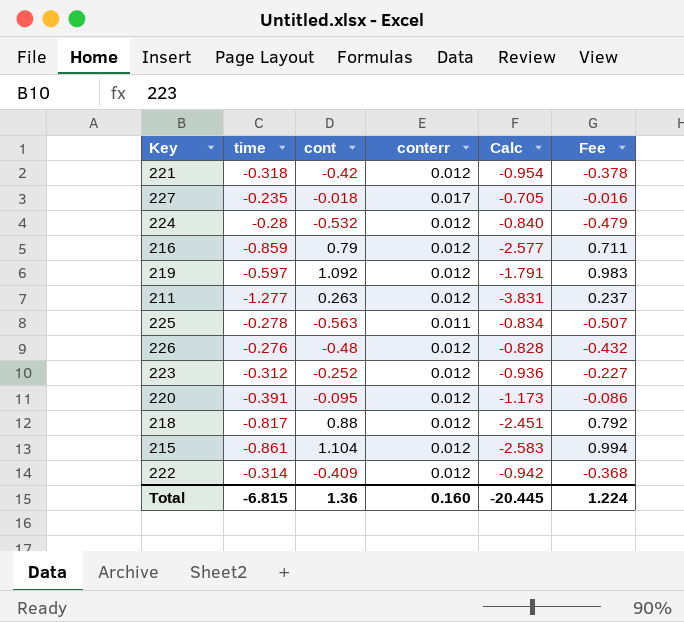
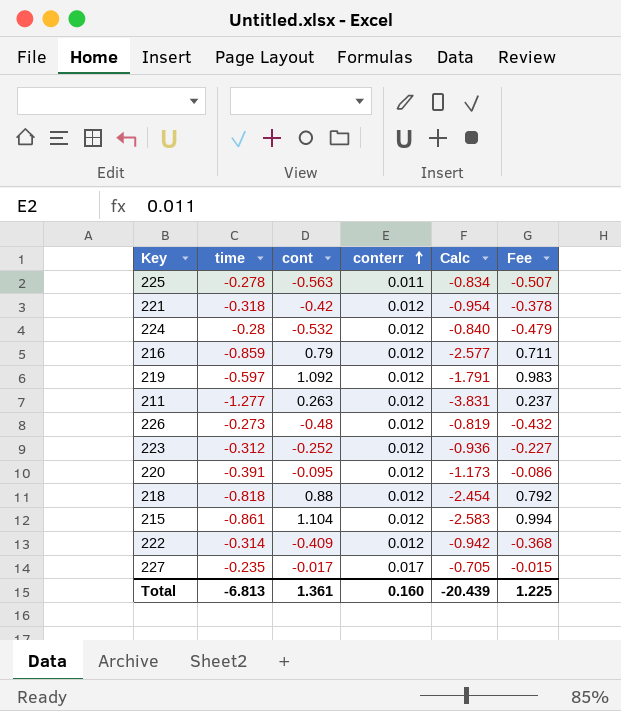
row order: none -> conterr ascending
226 | time: -0.276 -> -0.273
226 | Calc: -0.828 -> -0.819
218 | time: -0.817 -> -0.818
218 | Calc: -2.451 -> -2.454
227 | cont: -0.018 -> -0.017
227 | Fee: -0.016 -> -0.015
Total | time: -6.815 -> -6.813
Total | cont: 1.36 -> 1.361
Total | Calc: -20.445 -> -20.439
Total | Fee: 1.224 -> 1.225

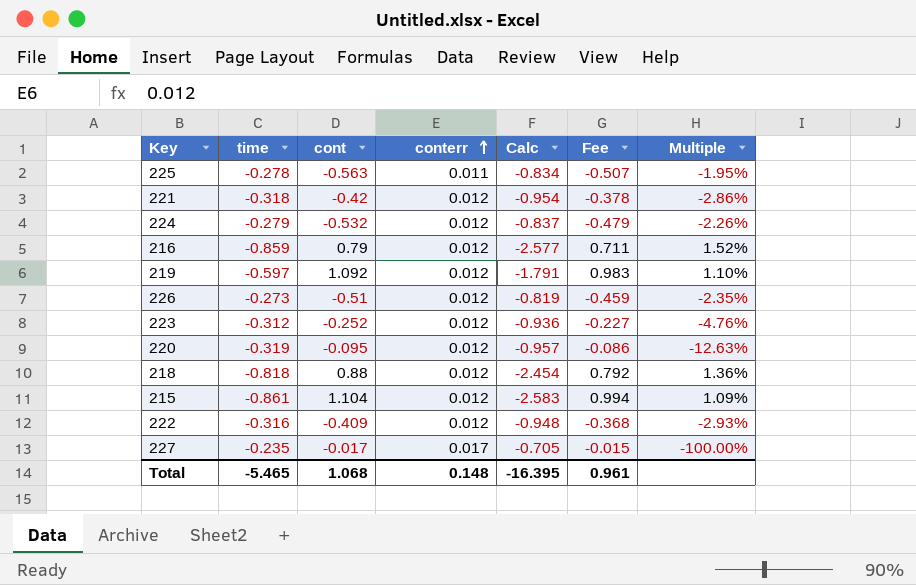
column Multiple | formula: none -> [conterr] / [cont]
row 211: -1.277 | 0.263 | 0.012 | -3.831 | 0.237 -> none
224 | time: -0.28 -> -0.279
224 | Calc: -0.840 -> -0.837
226 | cont: -0.48 -> -0.51
226 | Fee: -0.432 -> -0.459
220 | time: -0.391 -> -0.319
220 | Calc: -1.173 -> -0.957
222 | time: -0.314 -> -0.316
222 | Calc: -0.942 -> -0.948
Total | time: -6.813 -> -5.465
Total | cont: 1.361 -> 1.068
Total | conterr: 0.160 -> 0.148
Total | Calc: -20.439 -> -16.395
Total | Fee: 1.225 -> 0.961

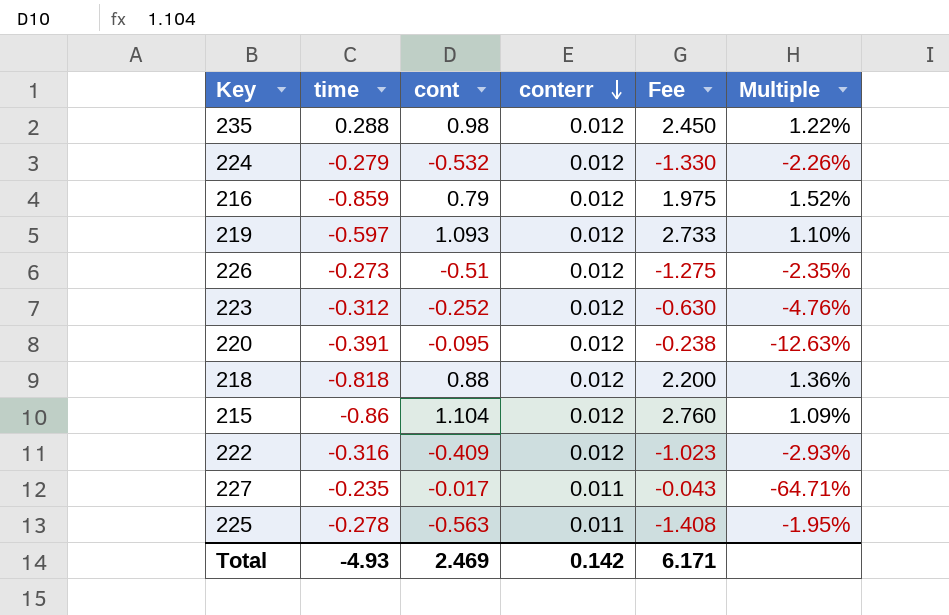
row order: conterr ascending -> conterr descending
column Calc | formula: [time] * 3 -> none
column Fee | formula: [cont] * 0.9 -> [cont] * 2.5
row 221: -0.318 | -0.42 | 0.012 | -0.954 | -0.378 | -2.86% -> none
row 235: none -> 0.288 | 0.98 | 0.012 | 2.450 | 1.22%
219 | cont: 1.092 -> 1.093
220 | time: -0.319 -> -0.391
215 | time: -0.861 -> -0.86
227 | conterr: 0.017 -> 0.011
227 | Multiple: -100.00% -> -64.71%
Total | time: -5.465 -> -4.93
Total | cont: 1.068 -> 2.469
Total | conterr: 0.148 -> 0.142
Total | Fee: 0.961 -> 6.171

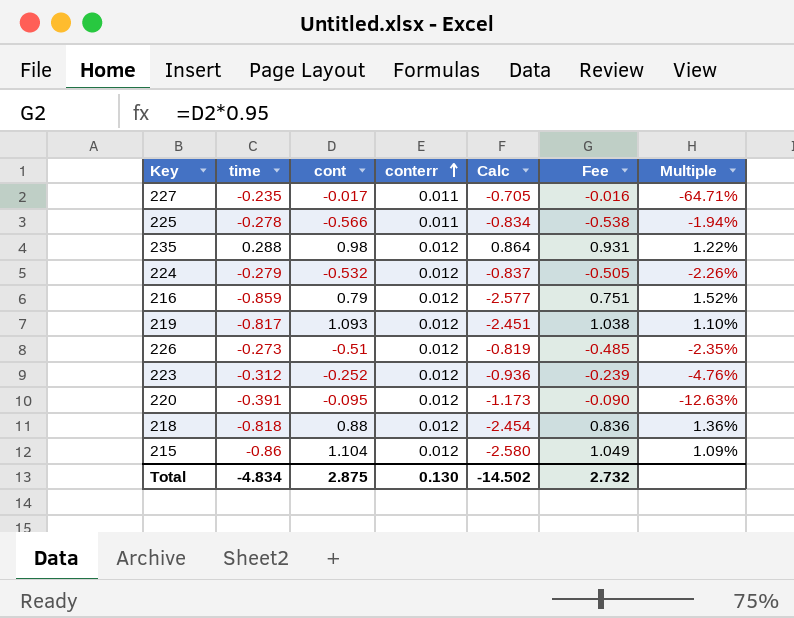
row order: conterr descending -> conterr ascending
column Calc | formula: none -> [time] * 3
column Fee | formula: [cont] * 2.5 -> [cont] * 0.95
row 222: -0.316 | -0.409 | 0.012 | -1.023 | -2.93% -> none
225 | cont: -0.563 -> -0.566
225 | Multiple: -1.95% -> -1.94%
219 | time: -0.597 -> -0.817
Total | time: -4.93 -> -4.834
Total | cont: 2.469 -> 2.875
Total | conterr: 0.142 -> 0.130
Total | Fee: 6.171 -> 2.732

